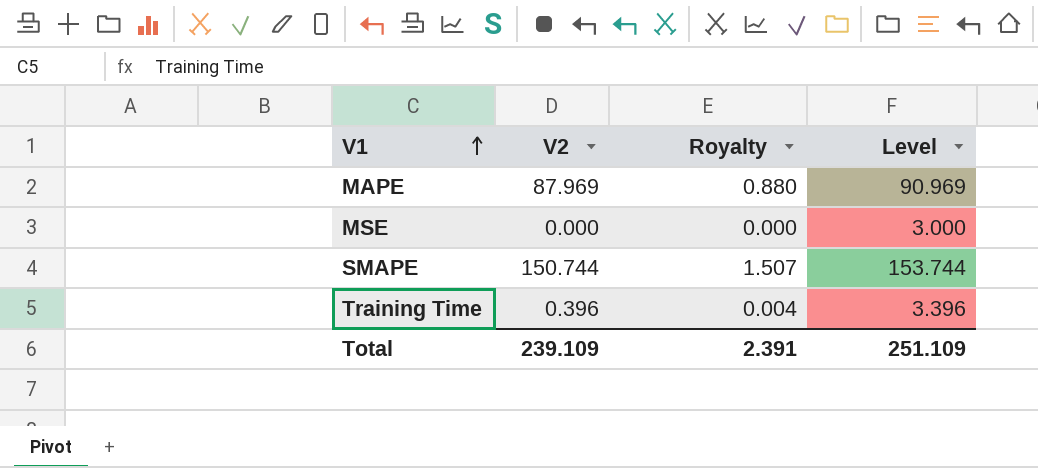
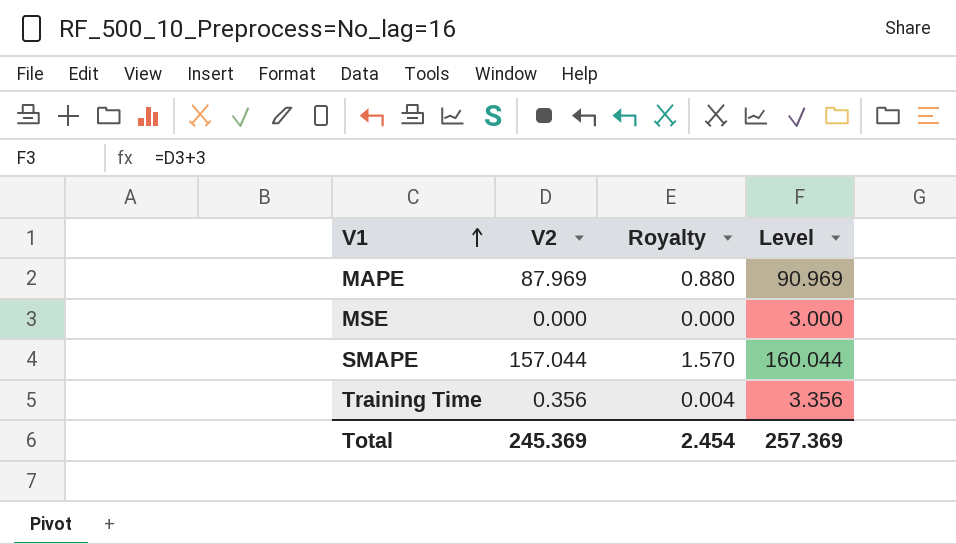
SMAPE | V2: 150.744 -> 157.044
SMAPE | Royalty: 1.507 -> 1.570
SMAPE | Level: 153.744 -> 160.044
Training Time | V2: 0.396 -> 0.356
Training Time | Level: 3.396 -> 3.356
Total | V2: 239.109 -> 245.369
Total | Royalty: 2.391 -> 2.454
Total | Level: 251.109 -> 257.369

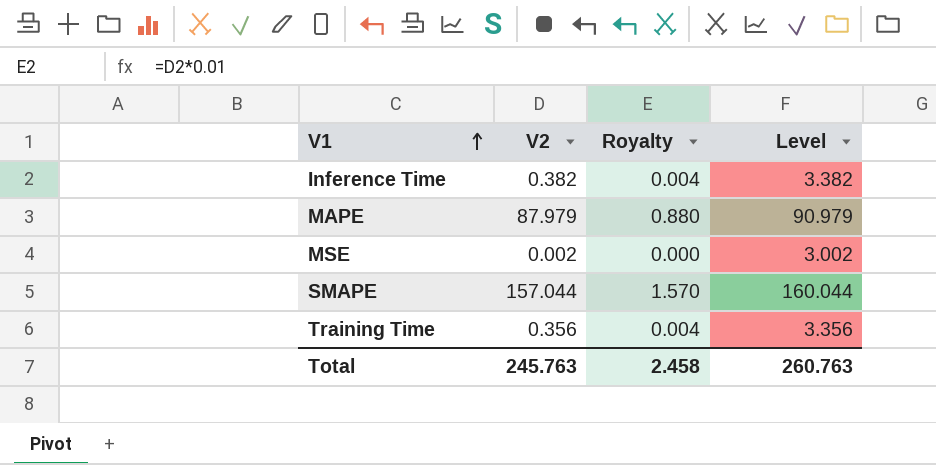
row Inference Time: none -> 0.382 | 0.004 | 3.382
MAPE | V2: 87.969 -> 87.979
MAPE | Level: 90.969 -> 90.979
MSE | V2: 0.000 -> 0.002
MSE | Level: 3.000 -> 3.002
Total | V2: 245.369 -> 245.763
Total | Royalty: 2.454 -> 2.458
Total | Level: 257.369 -> 260.763

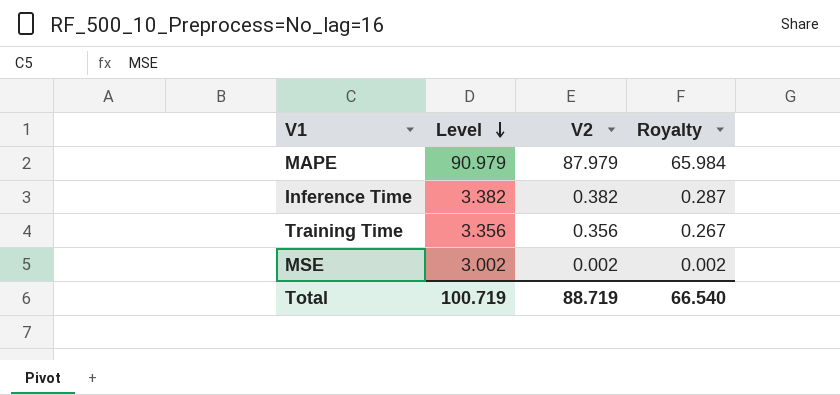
row order: V1 ascending -> Level descending
column Level | position: 4 -> 2
column Royalty | formula: [V2] * 0.01 -> [V2] * 0.75
row SMAPE: 157.044 | 1.570 | 160.044 -> none
Total | Level: 260.763 -> 100.719
Total | V2: 245.763 -> 88.719
Total | Royalty: 2.458 -> 66.540

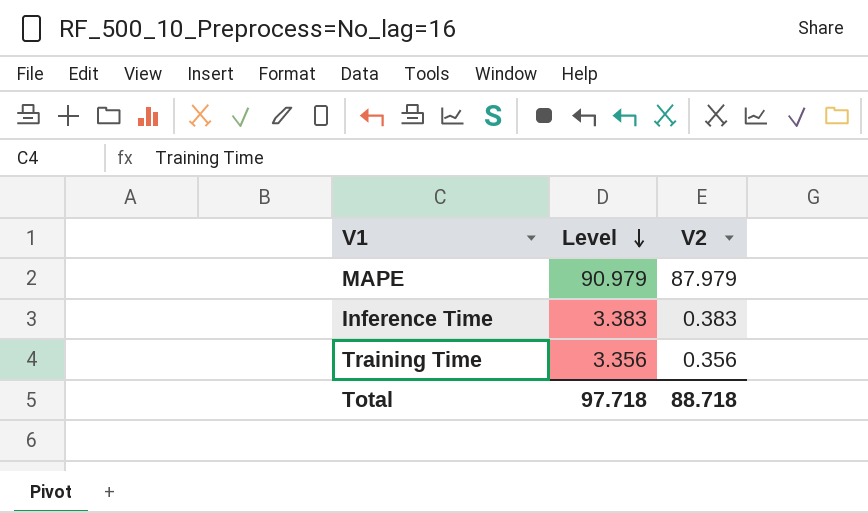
column Royalty | formula: [V2] * 0.75 -> none
row MSE: 3.002 | 0.002 | 0.002 -> none
Inference Time | Level: 3.382 -> 3.383
Inference Time | V2: 0.382 -> 0.383
Total | Level: 100.719 -> 97.718
Total | V2: 88.719 -> 88.718

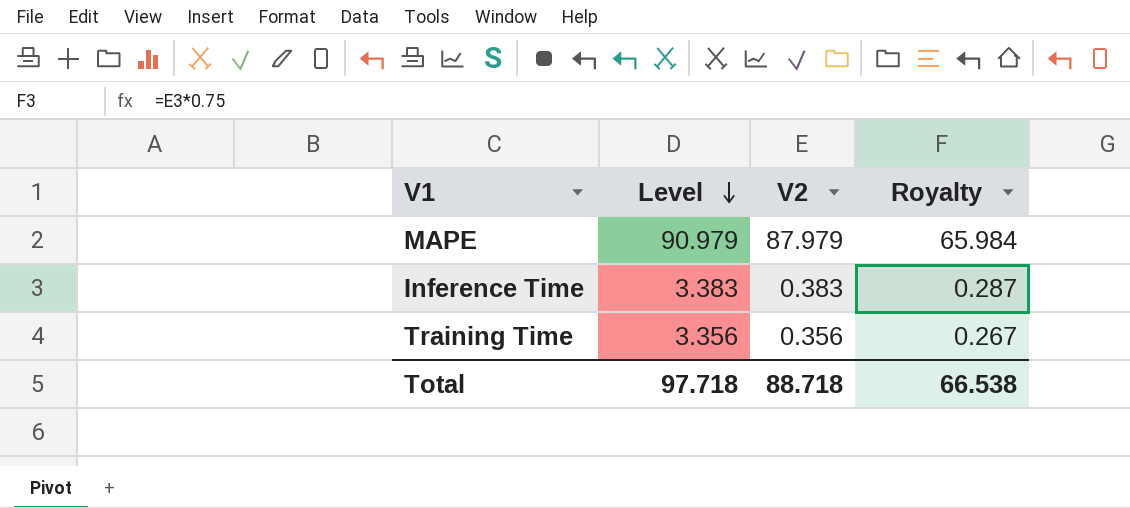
column Royalty | formula: none -> [V2] * 0.75

